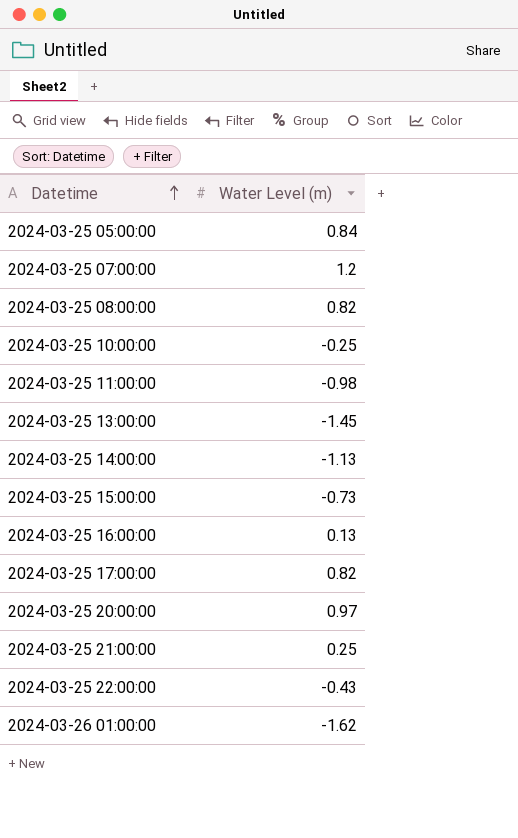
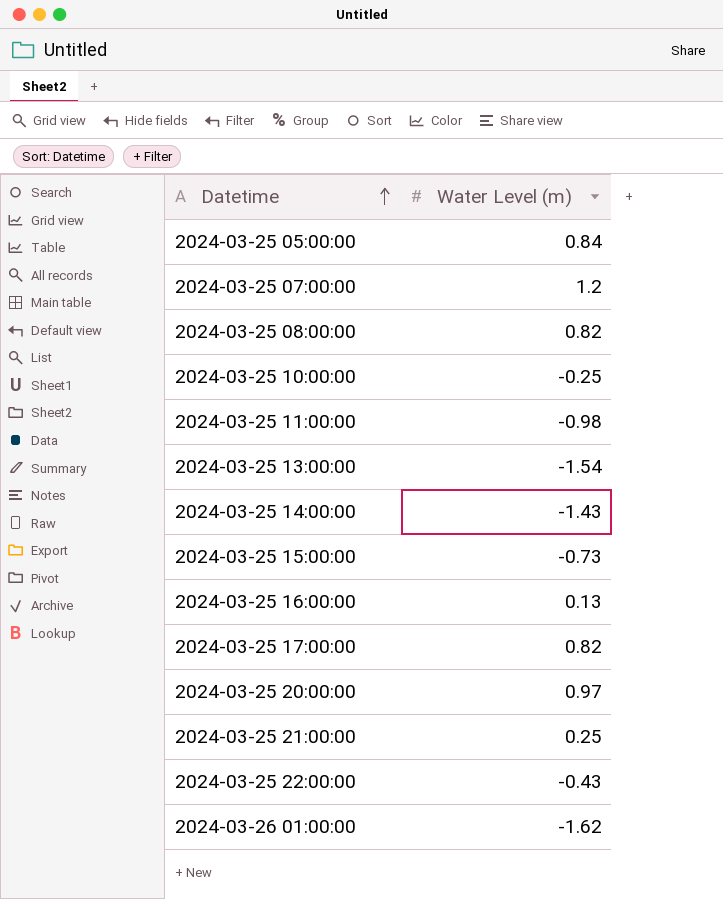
2024-03-25 13:00:00 | Water Level (m): -1.45 -> -1.54
2024-03-25 14:00:00 | Water Level (m): -1.13 -> -1.43

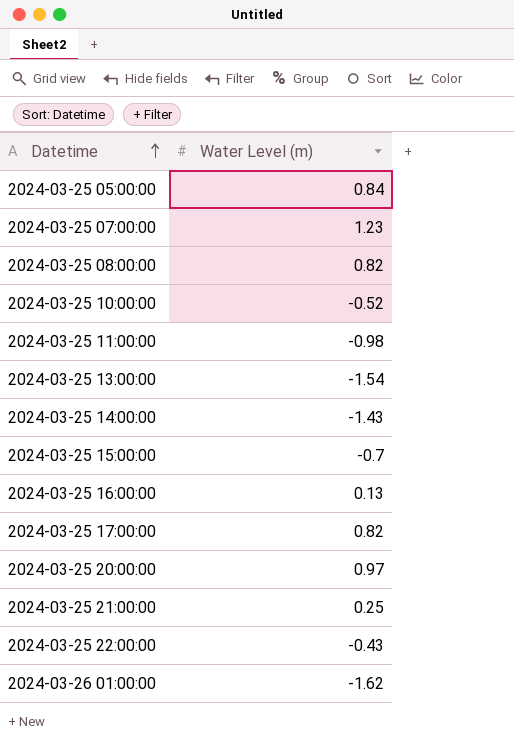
2024-03-25 07:00:00 | Water Level (m): 1.2 -> 1.23
2024-03-25 10:00:00 | Water Level (m): -0.25 -> -0.52
2024-03-25 15:00:00 | Water Level (m): -0.73 -> -0.7

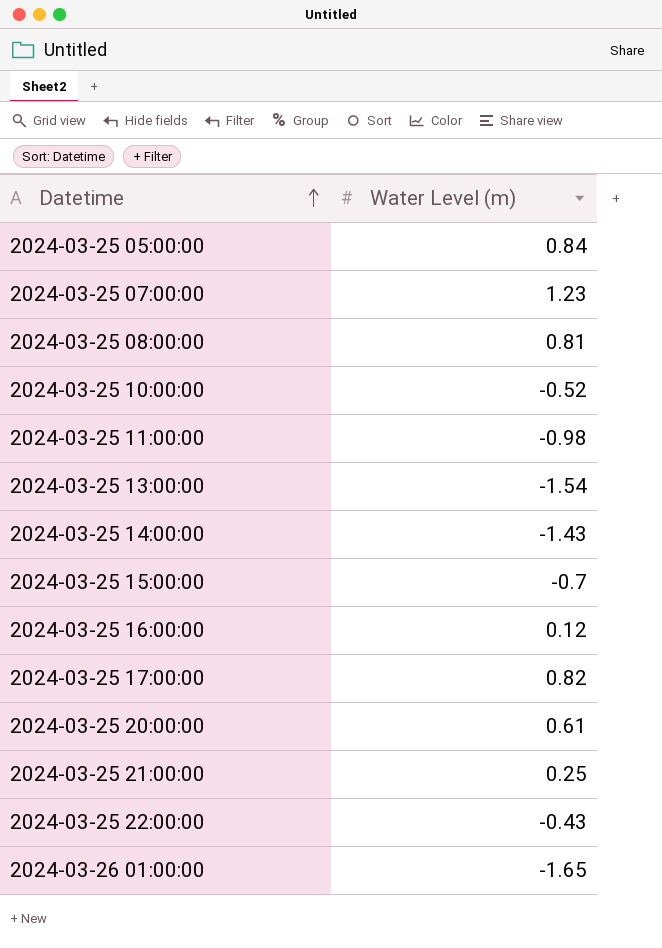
2024-03-25 08:00:00 | Water Level (m): 0.82 -> 0.81
2024-03-25 16:00:00 | Water Level (m): 0.13 -> 0.12
2024-03-25 20:00:00 | Water Level (m): 0.97 -> 0.61
2024-03-26 01:00:00 | Water Level (m): -1.62 -> -1.65

